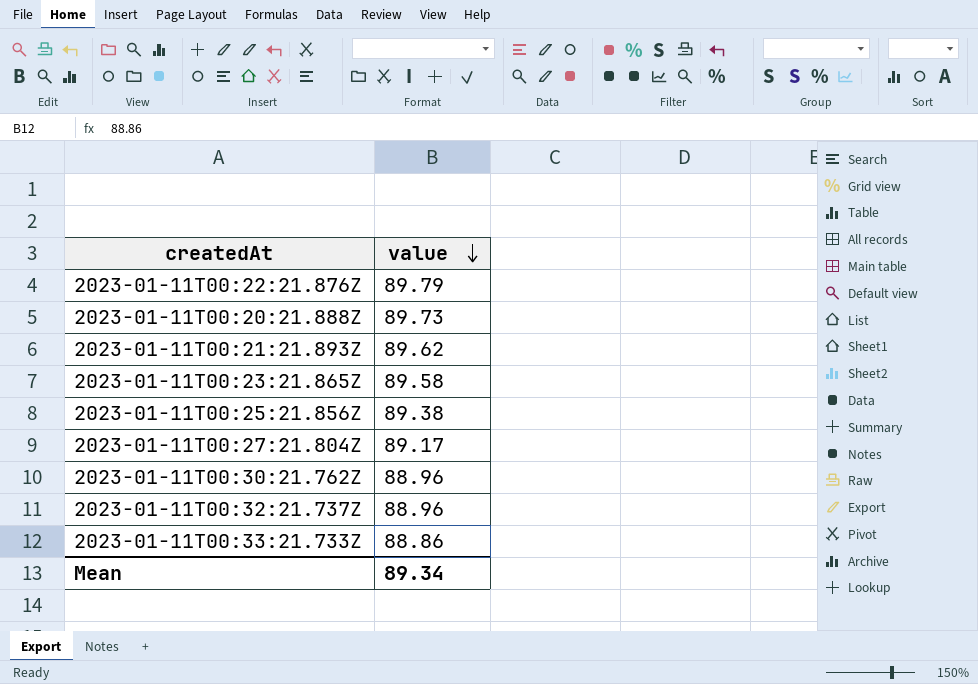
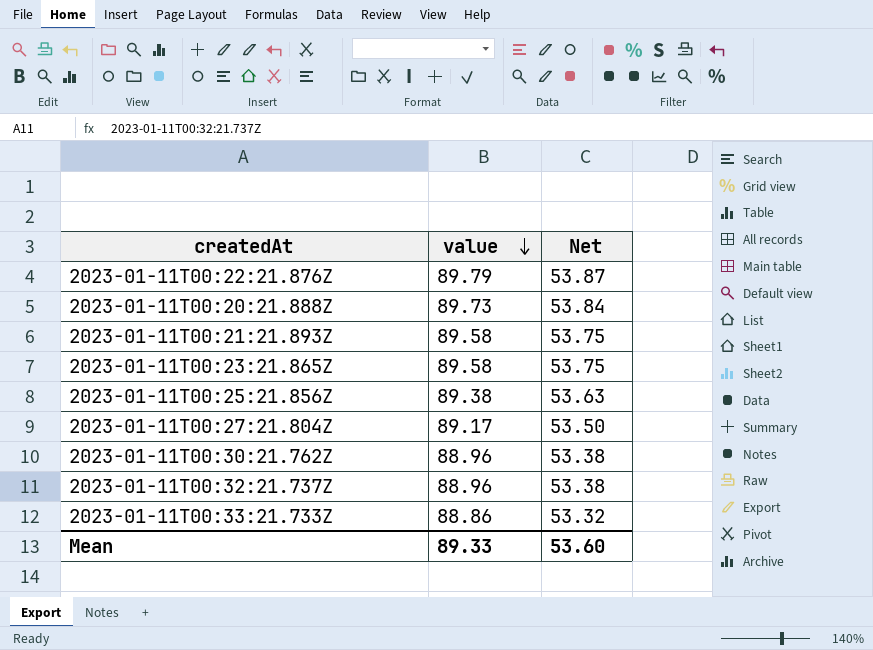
column Net | formula: none -> [value] * 0.6
2023-01-11T00:21:21.893Z | value: 89.62 -> 89.58
Mean | value: 89.34 -> 89.33

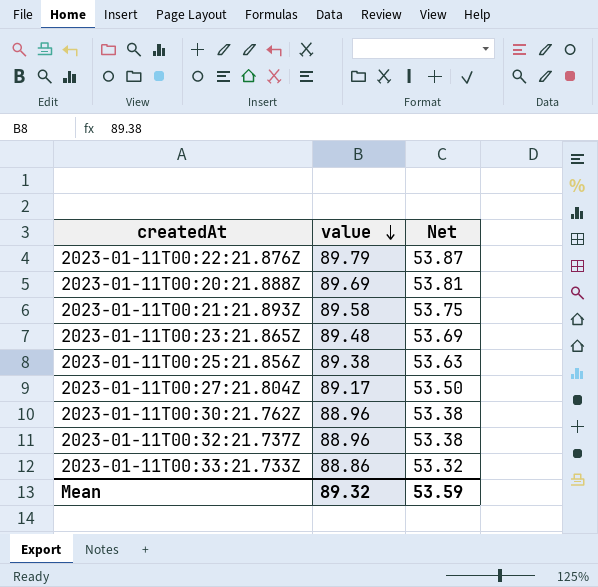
2023-01-11T00:20:21.888Z | value: 89.73 -> 89.69
2023-01-11T00:20:21.888Z | Net: 53.84 -> 53.81
2023-01-11T00:23:21.865Z | value: 89.58 -> 89.48
2023-01-11T00:23:21.865Z | Net: 53.75 -> 53.69
Mean | value: 89.33 -> 89.32
Mean | Net: 53.60 -> 53.59

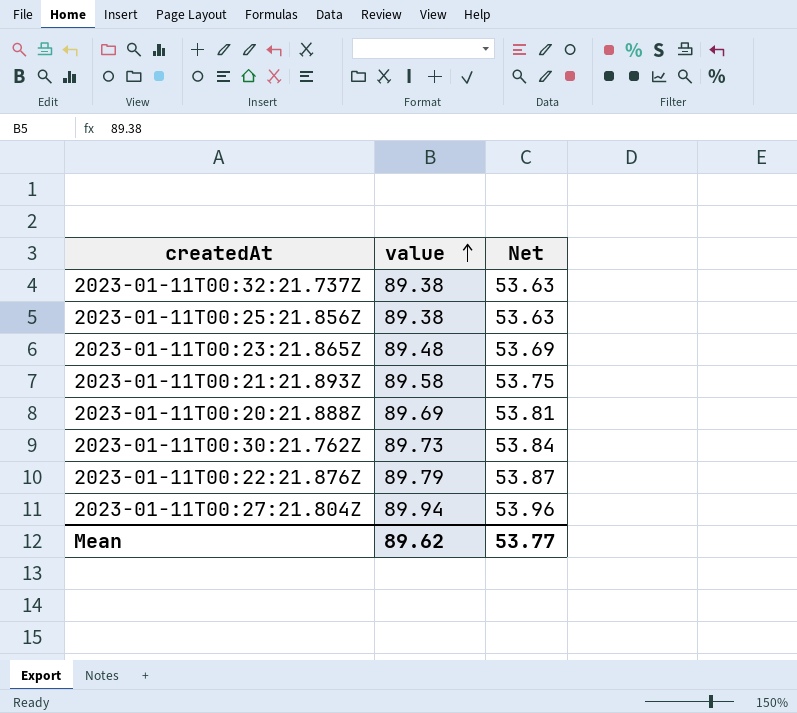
row order: value descending -> value ascending
row 2023-01-11T00:33:21.733Z: 88.86 | 53.32 -> none
2023-01-11T00:32:21.737Z | value: 88.96 -> 89.38
2023-01-11T00:32:21.737Z | Net: 53.38 -> 53.63
2023-01-11T00:30:21.762Z | value: 88.96 -> 89.73
2023-01-11T00:30:21.762Z | Net: 53.38 -> 53.84
2023-01-11T00:27:21.804Z | value: 89.17 -> 89.94
2023-01-11T00:27:21.804Z | Net: 53.50 -> 53.96
Mean | value: 89.32 -> 89.62
Mean | Net: 53.59 -> 53.77

